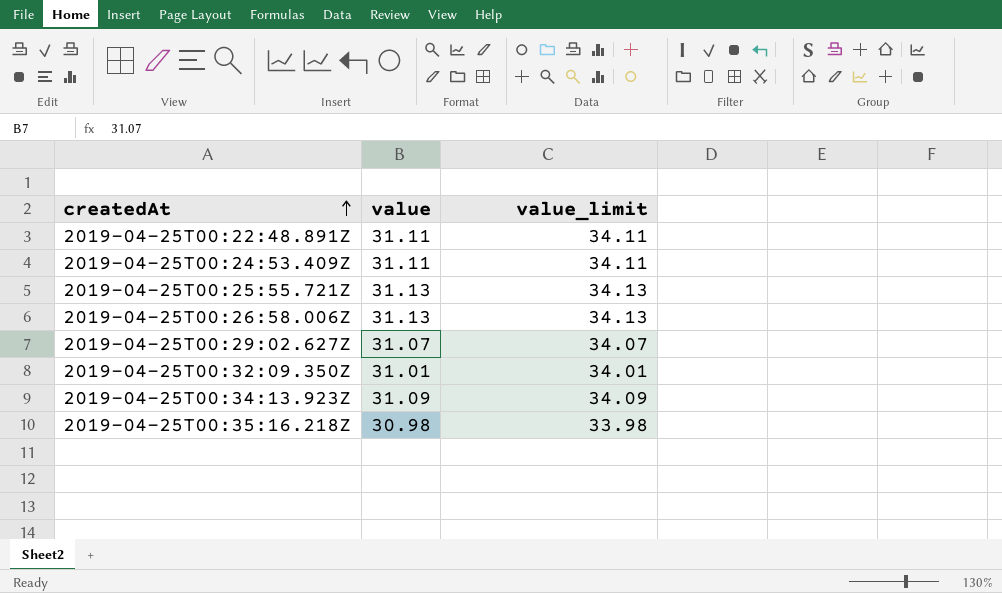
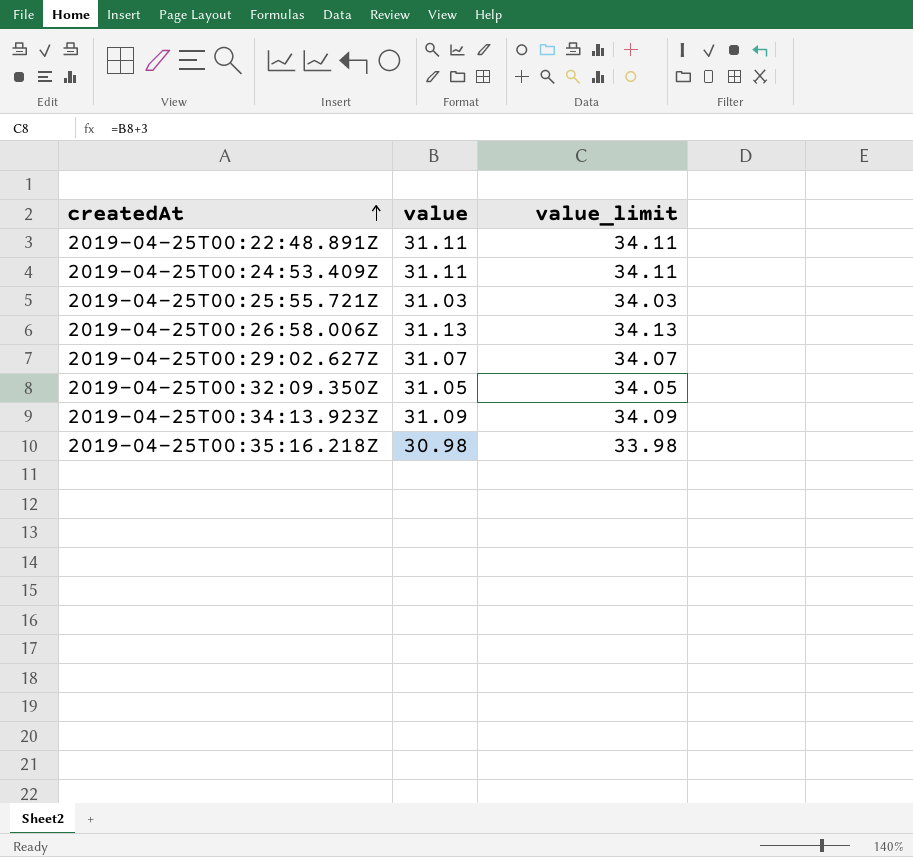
2019-04-25T00:25:55.721Z | value: 31.13 -> 31.03
2019-04-25T00:25:55.721Z | value_limit: 34.13 -> 34.03
2019-04-25T00:32:09.350Z | value: 31.01 -> 31.05
2019-04-25T00:32:09.350Z | value_limit: 34.01 -> 34.05

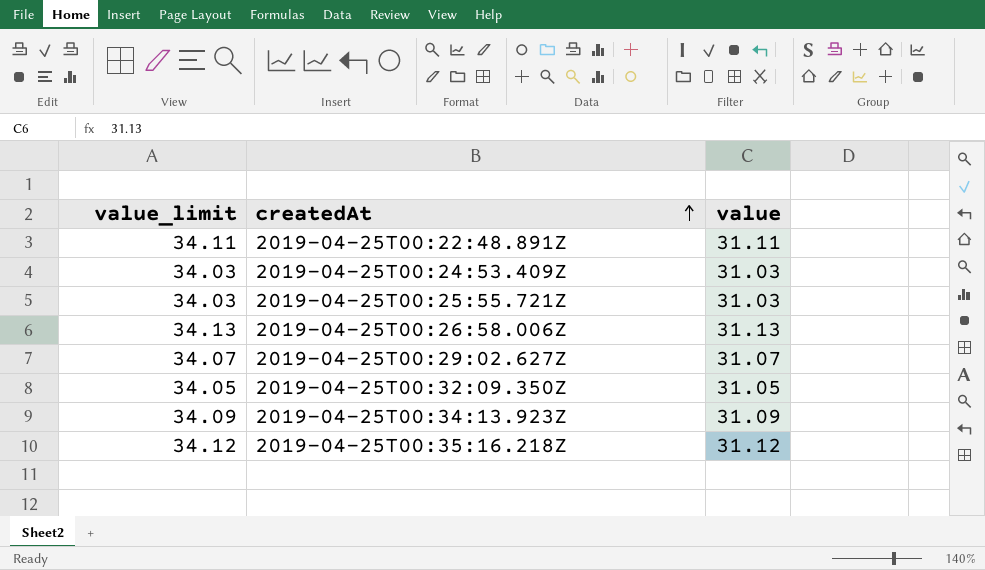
column value_limit | position: 3 -> 1
2019-04-25T00:24:53.409Z | value_limit: 34.11 -> 34.03
2019-04-25T00:24:53.409Z | value: 31.11 -> 31.03
2019-04-25T00:35:16.218Z | value_limit: 33.98 -> 34.12
2019-04-25T00:35:16.218Z | value: 30.98 -> 31.12

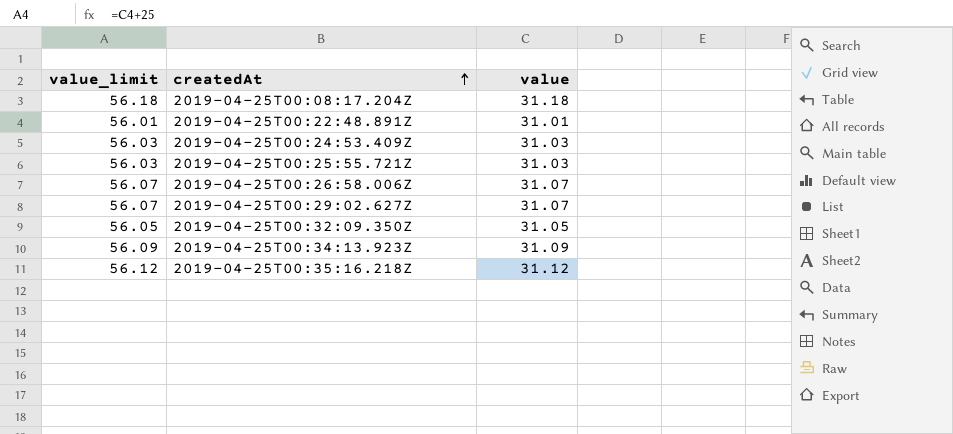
column value_limit | formula: [value] + 3 -> [value] + 25
row 2019-04-25T00:08:17.204Z: none -> 56.18 | 31.18
2019-04-25T00:22:48.891Z | value: 31.11 -> 31.01
2019-04-25T00:26:58.006Z | value: 31.13 -> 31.07

